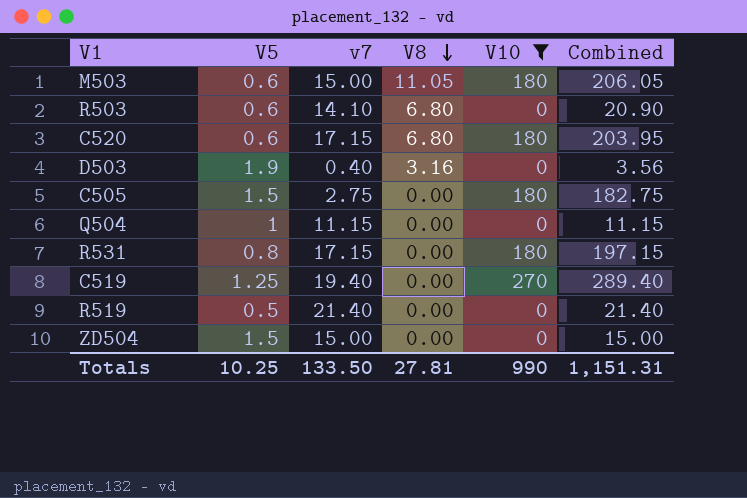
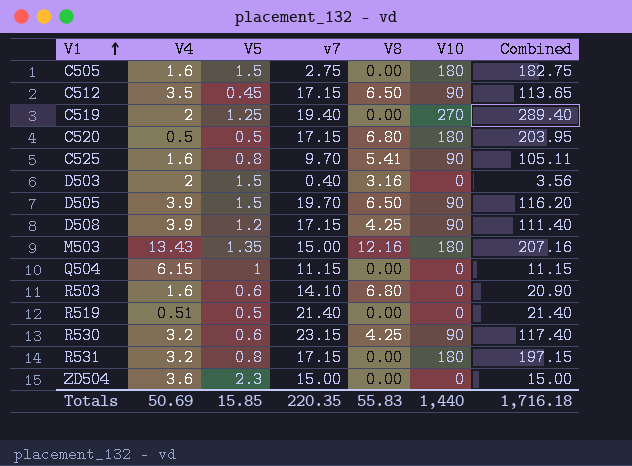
filter: V10 != 90 -> none
row order: V8 descending -> V1 ascending
column V4 | position: none -> 2
C520 | V5: 0.6 -> 0.5
D503 | V5: 1.9 -> 1.5
M503 | V5: 0.6 -> 1.35
M503 | V8: 11.05 -> 12.16
M503 | Combined: 206.05 -> 207.16
ZD504 | V5: 1.5 -> 2.3
Totals | V5: 10.25 -> 15.85
Totals | v7: 133.50 -> 220.35
Totals | V8: 27.81 -> 55.83
Totals | V10: 990 -> 1,440
Totals | Combined: 1,151.31 -> 1,716.18

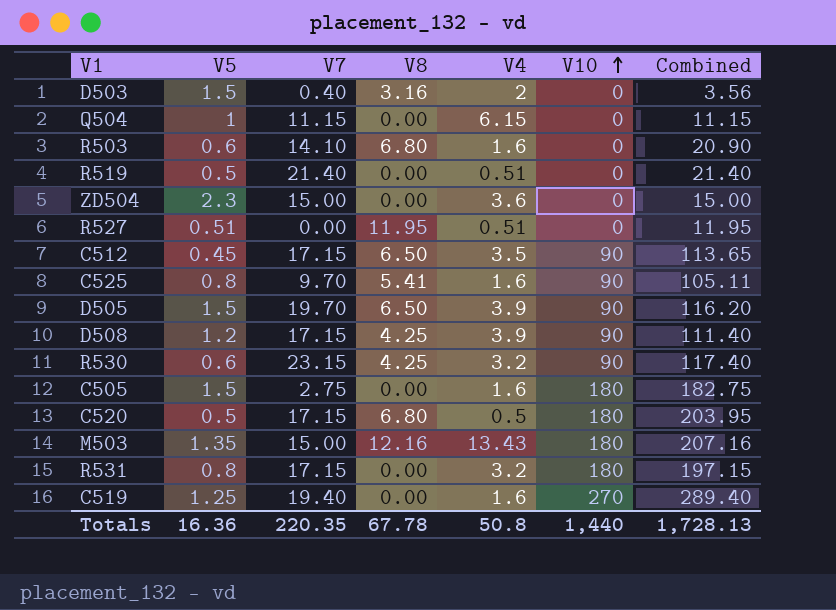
row order: V1 ascending -> V10 ascending
column name: v7 -> V7
column V4 | position: 2 -> 5
row R527: none -> 0.51 | 0.00 | 11.95 | 0.51 | 0 | 11.95
C519 | V4: 2 -> 1.6
Totals | V5: 15.85 -> 16.36
Totals | V8: 55.83 -> 67.78
Totals | V4: 50.69 -> 50.8
Totals | Combined: 1,716.18 -> 1,728.13

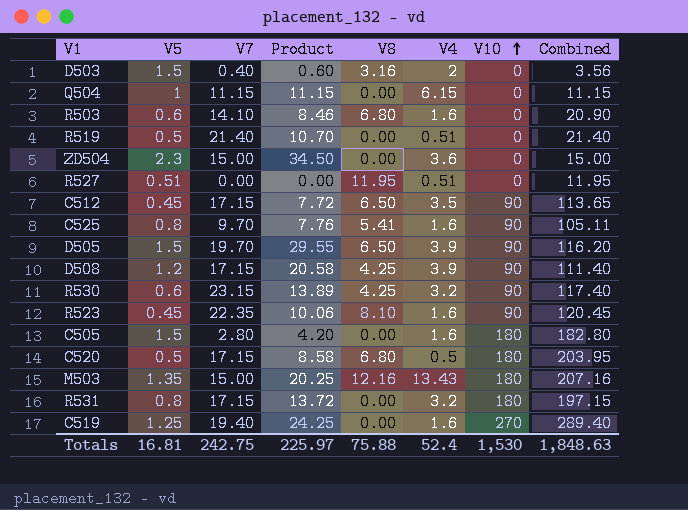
column Product | formula: none -> [V5] * [V7]
row R523: none -> 0.45 | 22.35 | 10.06 | 8.10 | 1.6 | 90 | 120.45
C505 | V7: 2.75 -> 2.80
C505 | Combined: 182.75 -> 182.80
Totals | V5: 16.36 -> 16.81
Totals | V7: 220.35 -> 242.75
Totals | V8: 67.78 -> 75.88
Totals | V4: 50.8 -> 52.4
Totals | V10: 1,440 -> 1,530
Totals | Combined: 1,728.13 -> 1,848.63

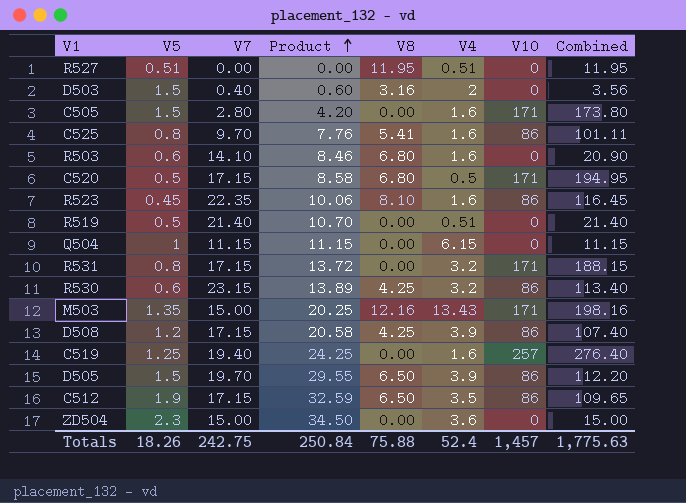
row order: V10 ascending -> Product ascending
C505 | V10: 180 -> 171
C505 | Combined: 182.80 -> 173.80
C525 | V10: 90 -> 86
C525 | Combined: 105.11 -> 101.11
C520 | V10: 180 -> 171
C520 | Combined: 203.95 -> 194.95
R523 | V10: 90 -> 86
R523 | Combined: 120.45 -> 116.45
R531 | V10: 180 -> 171
R531 | Combined: 197.15 -> 188.15
R530 | V10: 90 -> 86
R530 | Combined: 117.40 -> 113.40
M503 | V10: 180 -> 171
M503 | Combined: 207.16 -> 198.16
D508 | V10: 90 -> 86
D508 | Combined: 111.40 -> 107.40
C519 | V10: 270 -> 257
C519 | Combined: 289.40 -> 276.40
D505 | V10: 90 -> 86
D505 | Combined: 116.20 -> 112.20
C512 | V5: 0.45 -> 1.9
C512 | Product: 7.72 -> 32.59
C512 | V10: 90 -> 86
C512 | Combined: 113.65 -> 109.65
Totals | V5: 16.81 -> 18.26
Totals | Product: 225.97 -> 250.84
Totals | V10: 1,530 -> 1,457
Totals | Combined: 1,848.63 -> 1,775.63

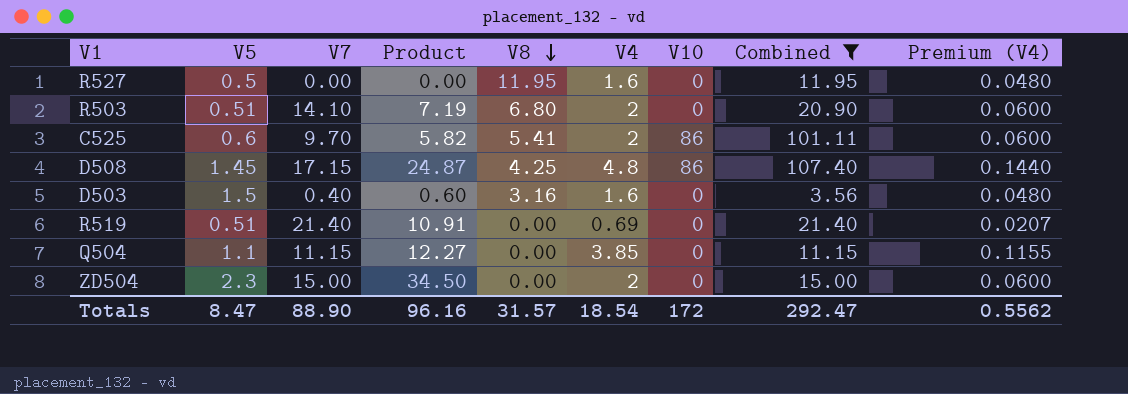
filter: none -> Combined <= 107.40
row order: Product ascending -> V8 descending
column Premium (V4) | formula: none -> [V4] * 0.03
R527 | V5: 0.51 -> 0.5
R527 | V4: 0.51 -> 1.6
R503 | V5: 0.6 -> 0.51
R503 | Product: 8.46 -> 7.19
R503 | V4: 1.6 -> 2
C525 | V5: 0.8 -> 0.6
C525 | Product: 7.76 -> 5.82
C525 | V4: 1.6 -> 2
D508 | V5: 1.2 -> 1.45
D508 | Product: 20.58 -> 24.87
D508 | V4: 3.9 -> 4.8
D503 | V4: 2 -> 1.6
R519 | V5: 0.5 -> 0.51
R519 | Product: 10.70 -> 10.91
R519 | V4: 0.51 -> 0.69
Q504 | V5: 1 -> 1.1
Q504 | Product: 11.15 -> 12.27
Q504 | V4: 6.15 -> 3.85
ZD504 | V4: 3.6 -> 2
Totals | V5: 18.26 -> 8.47
Totals | V7: 242.75 -> 88.90
Totals | Product: 250.84 -> 96.16
Totals | V8: 75.88 -> 31.57
Totals | V4: 52.4 -> 18.54
Totals | V10: 1,457 -> 172
Totals | Combined: 1,775.63 -> 292.47

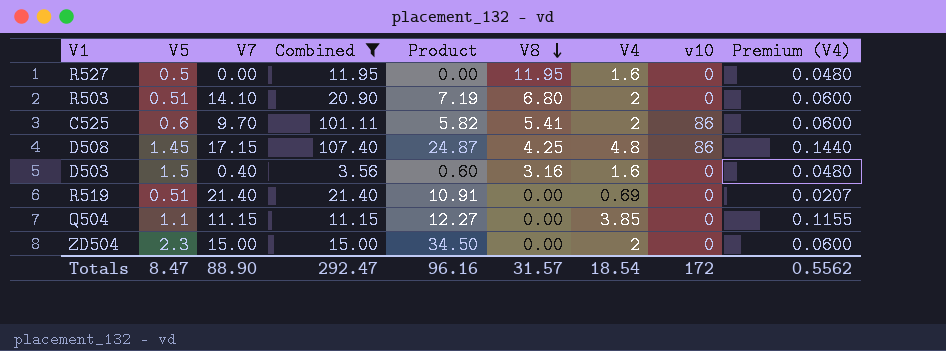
column Combined | position: 8 -> 4
column name: V10 -> v10

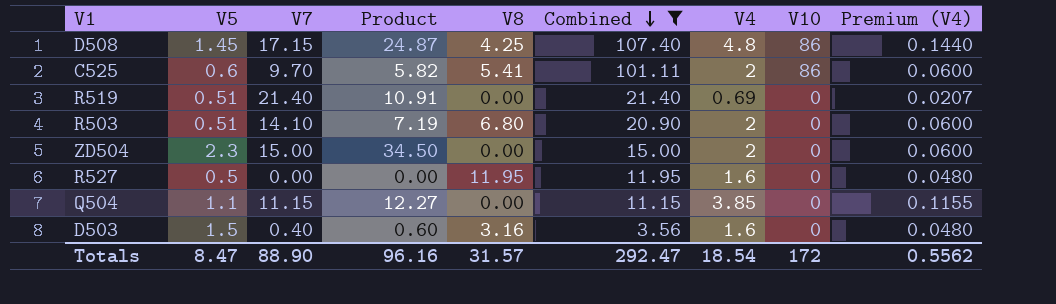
row order: V8 descending -> Combined descending
column Combined | position: 4 -> 6
column name: v10 -> V10

